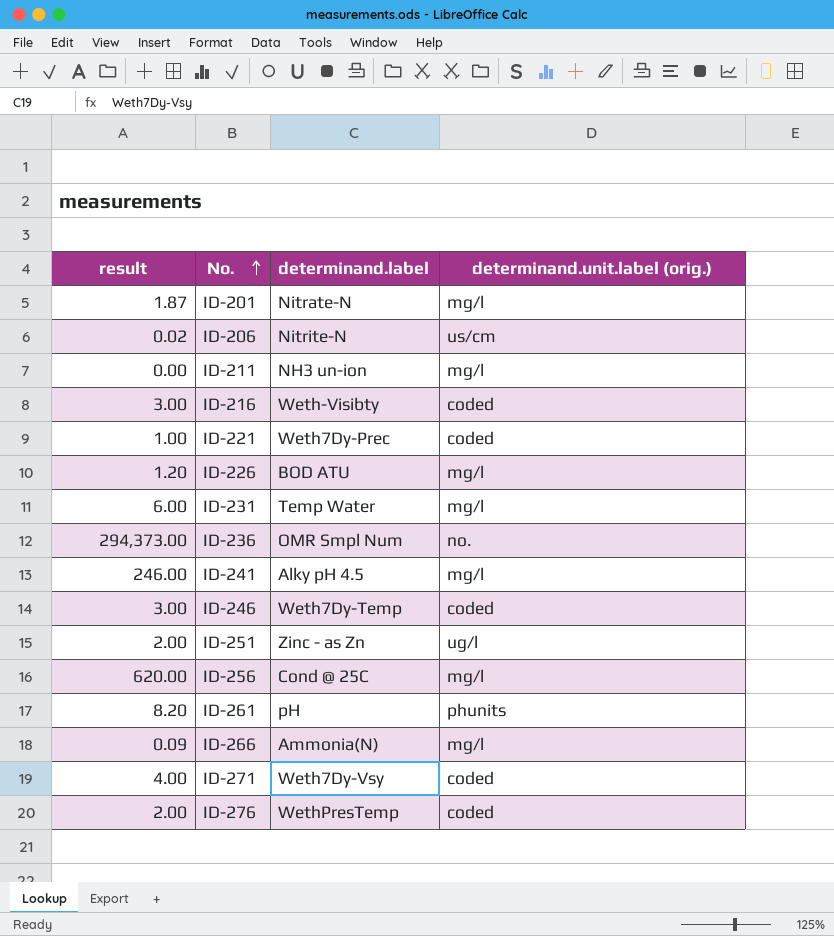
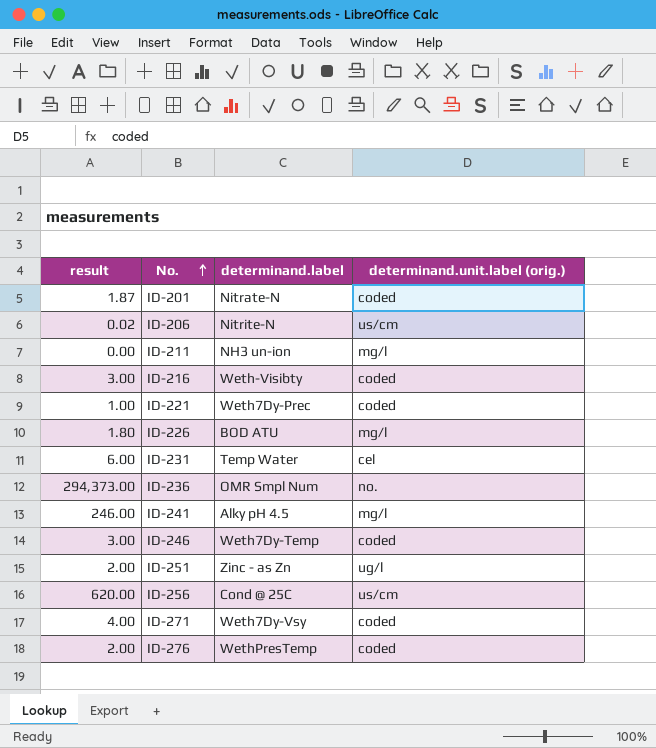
row ID-261: 8.20 | pH | phunits -> none
row ID-266: 0.09 | Ammonia(N) | mg/l -> none
ID-201 | determinand.unit.label (orig.): mg/l -> coded
ID-226 | result: 1.20 -> 1.80
ID-231 | determinand.unit.label (orig.): mg/l -> cel
ID-256 | determinand.unit.label (orig.): mg/l -> us/cm

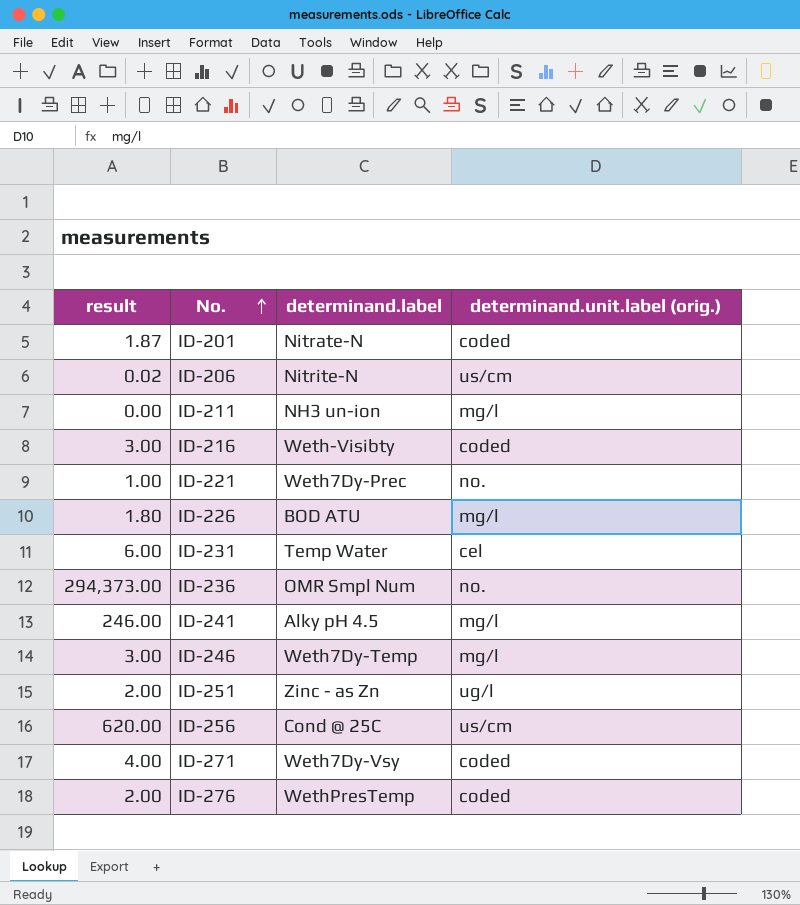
ID-221 | determinand.unit.label (orig.): coded -> no.
ID-246 | determinand.unit.label (orig.): coded -> mg/l

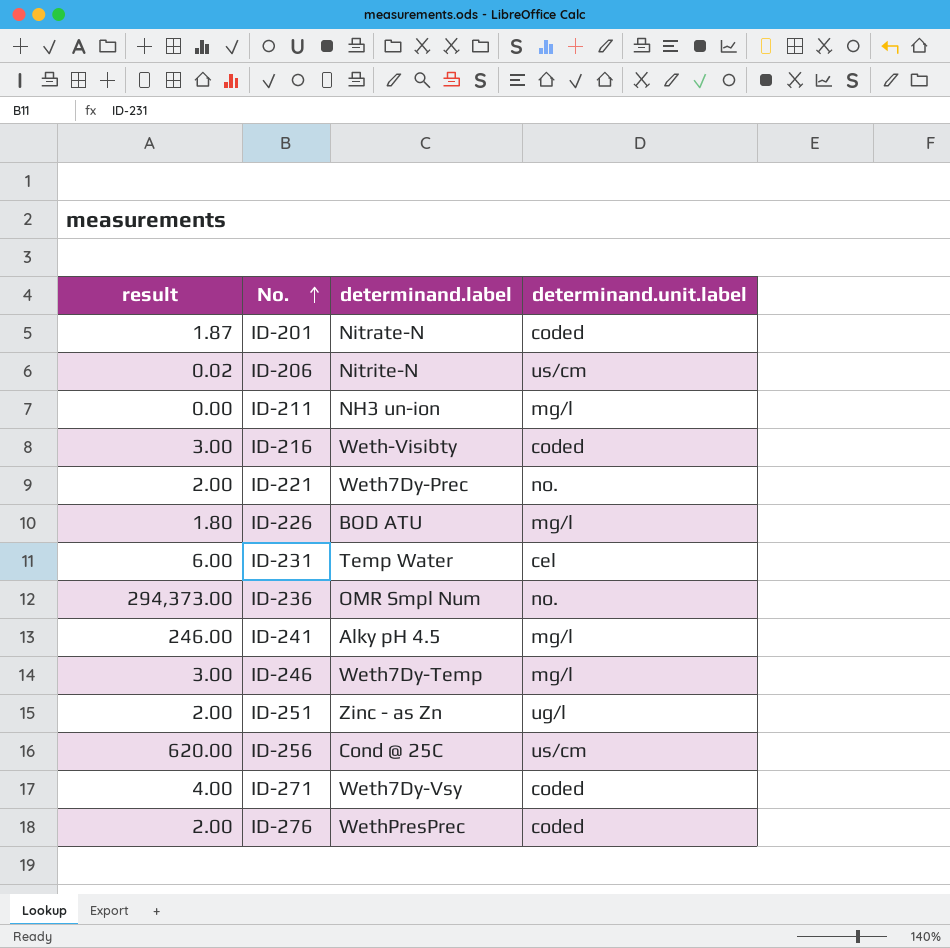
column name: determinand.unit.label (orig.) -> determinand.unit.label
ID-221 | result: 1.00 -> 2.00
ID-276 | determinand.label: WethPresTemp -> WethPresPrec

